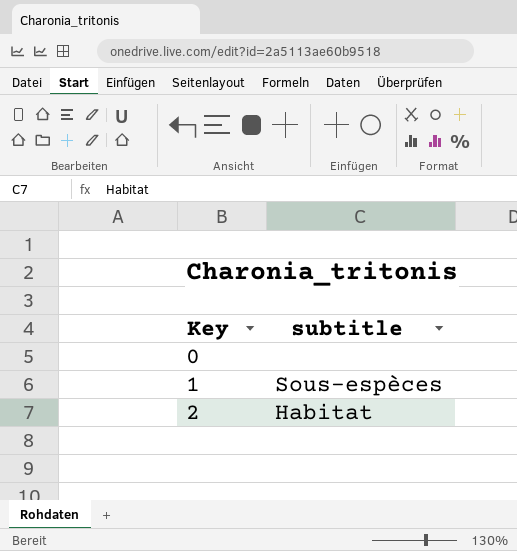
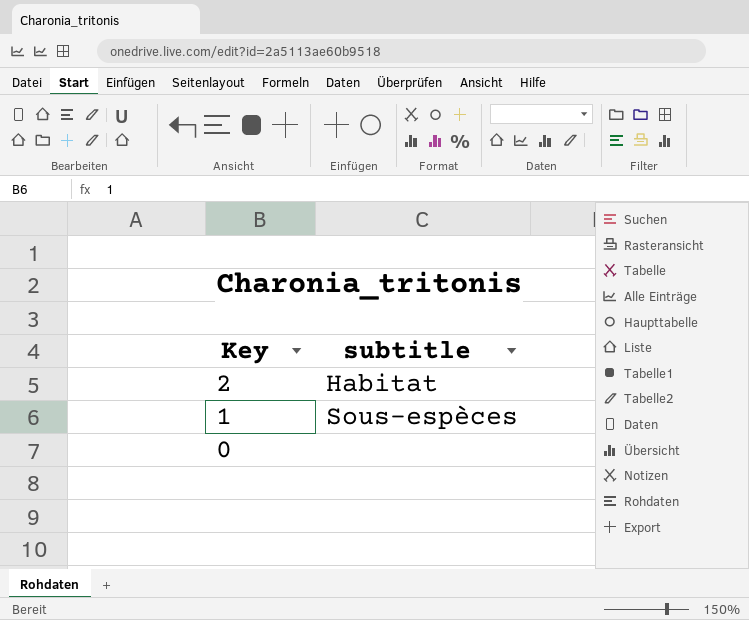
row order: Key ascending -> Key descending

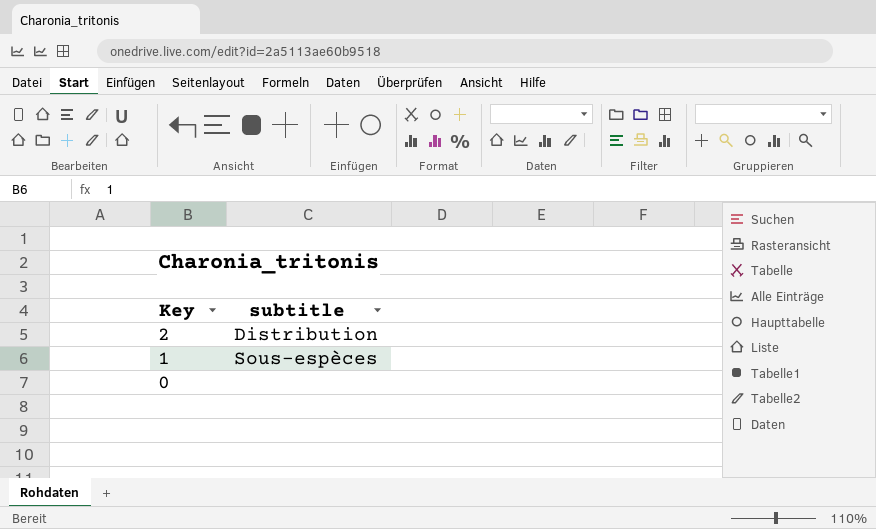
2 | subtitle: Habitat -> Distribution

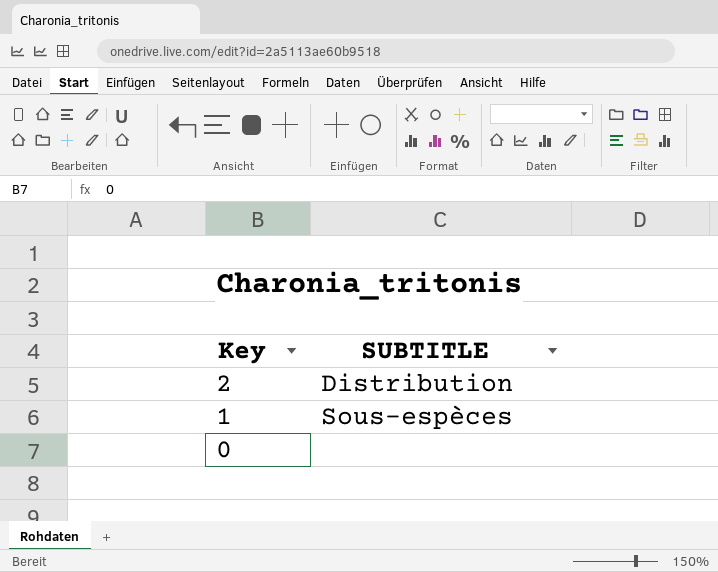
column name: subtitle -> SUBTITLE

